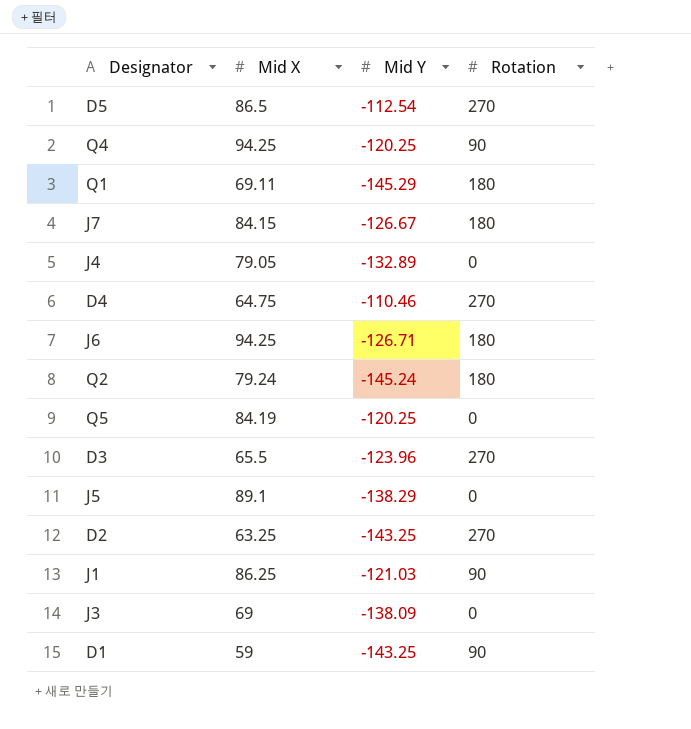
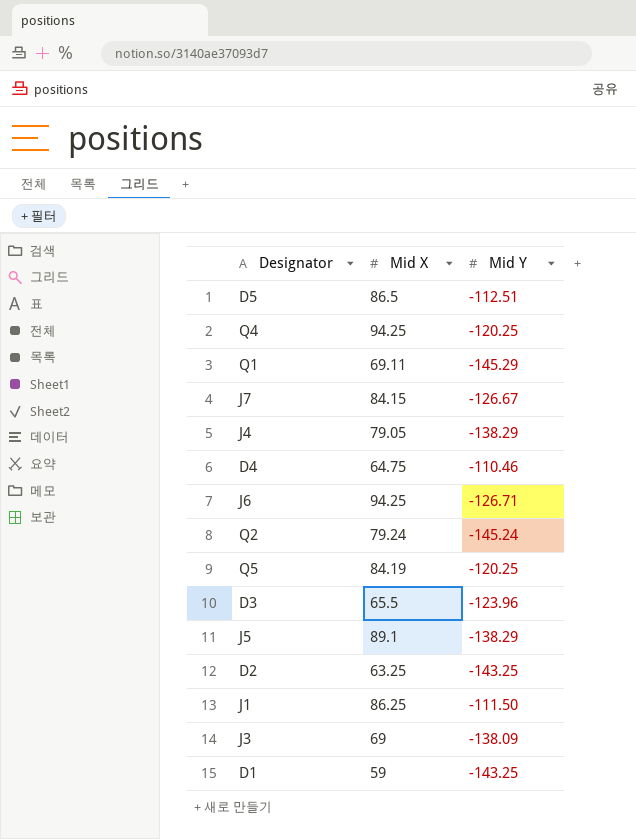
column Rotation | position: 4 -> none
D5 | Mid Y: -112.54 -> -112.51
J4 | Mid Y: -132.89 -> -138.29
J1 | Mid Y: -121.03 -> -111.50

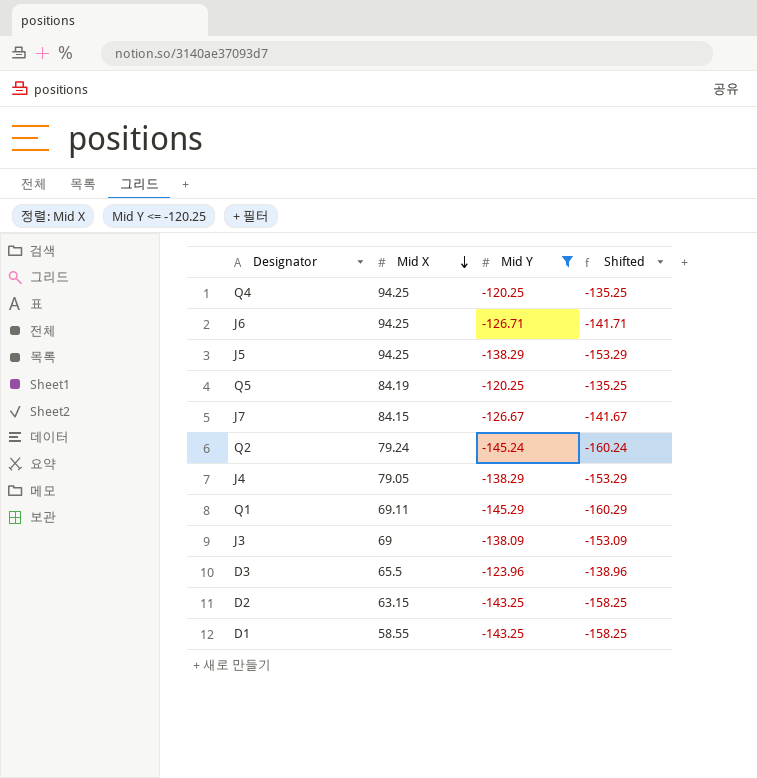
filter: none -> Mid Y <= -120.25
row order: none -> Mid X descending
column Shifted | formula: none -> [Mid Y] - 15
J5 | Mid X: 89.1 -> 94.25
D2 | Mid X: 63.25 -> 63.15
D1 | Mid X: 59 -> 58.55

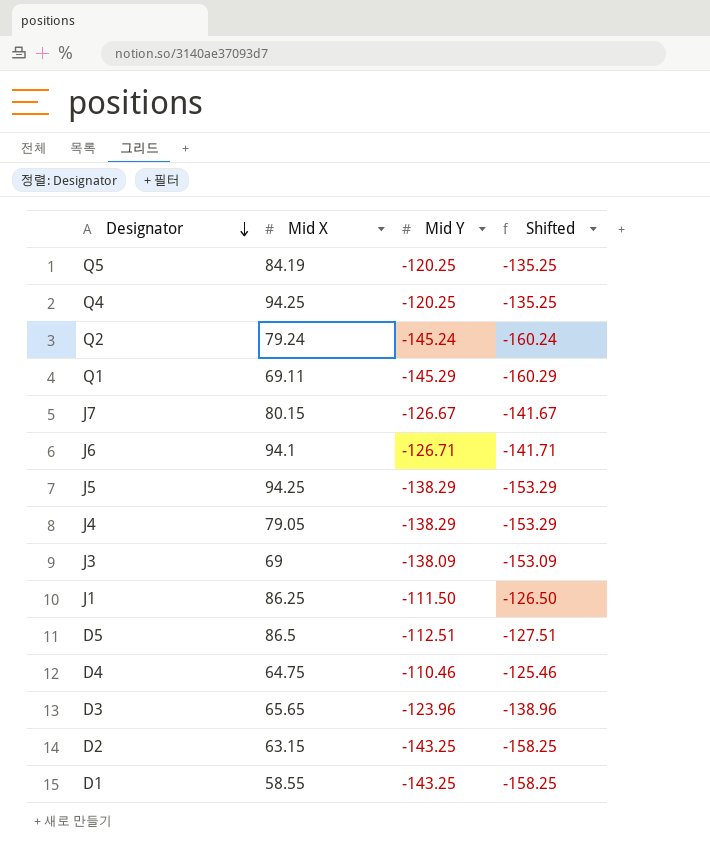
filter: Mid Y <= -120.25 -> none
row order: Mid X descending -> Designator descending
J7 | Mid X: 84.15 -> 80.15
J6 | Mid X: 94.25 -> 94.1
D3 | Mid X: 65.5 -> 65.65

